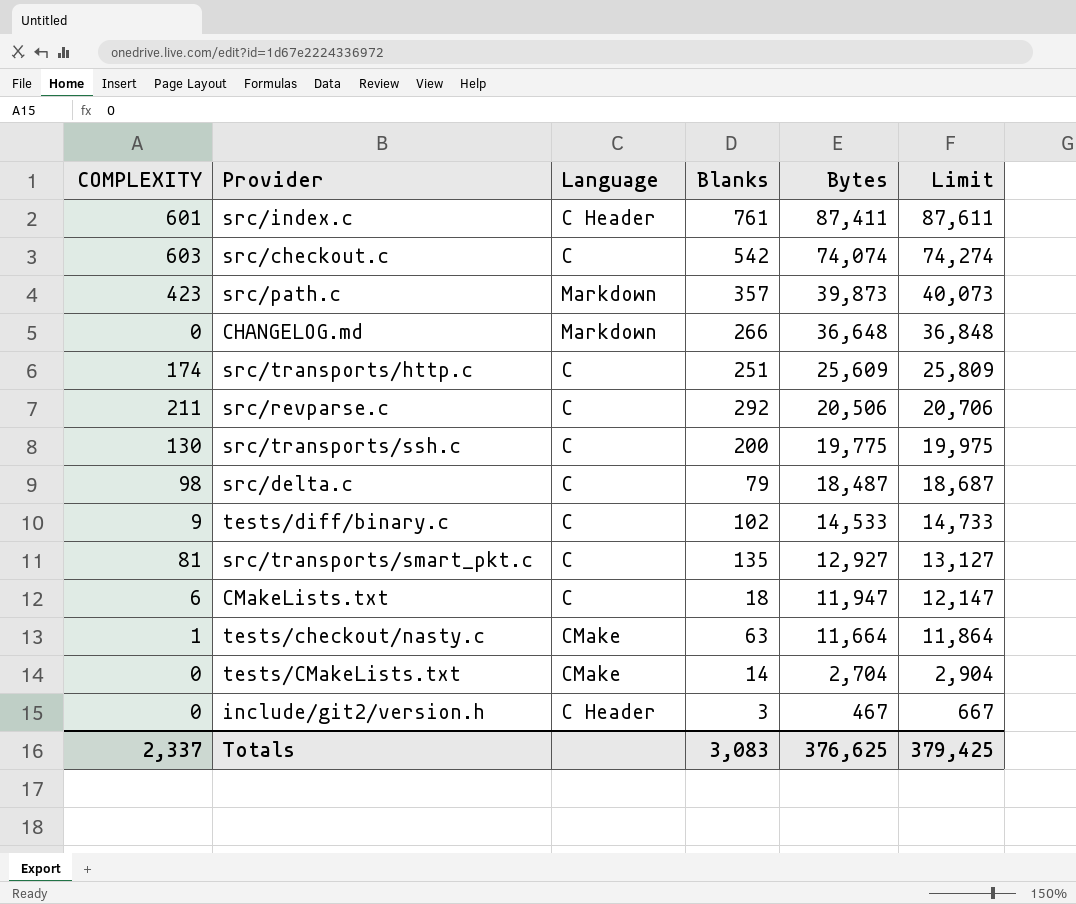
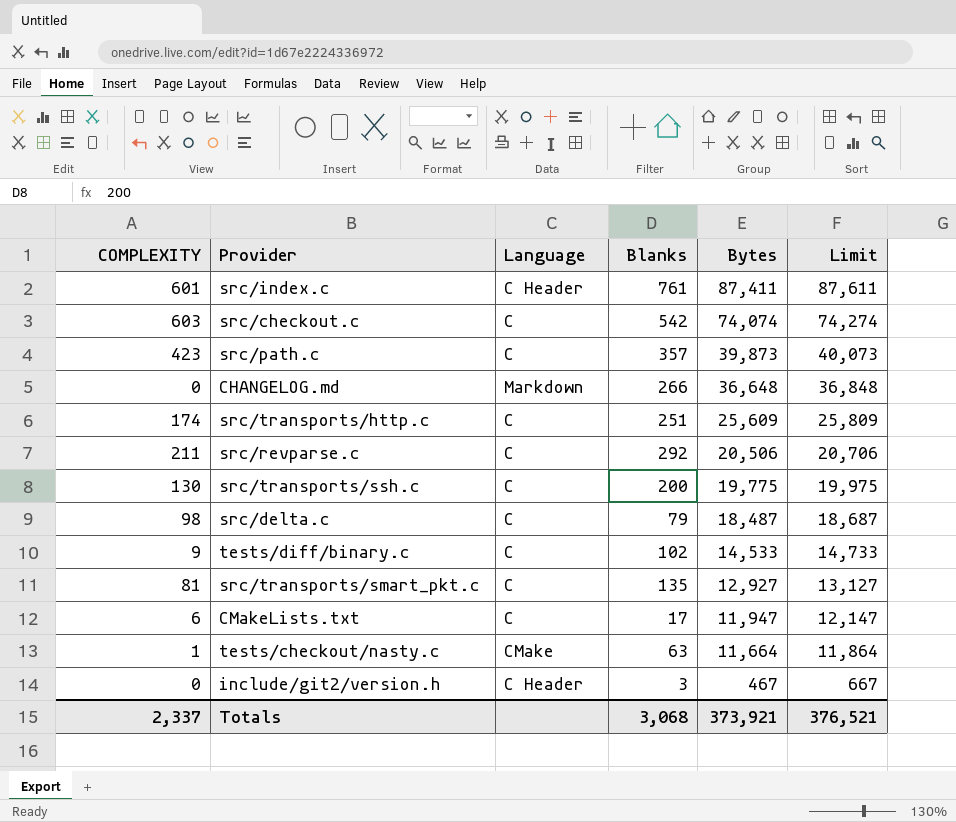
row tests/CMakeLists.txt: 0 | CMake | 14 | 2,704 | 2,904 -> none
src/path.c | Language: Markdown -> C
CMakeLists.txt | Blanks: 18 -> 17
Totals | Blanks: 3,083 -> 3,068
Totals | Bytes: 376,625 -> 373,921
Totals | Limit: 379,425 -> 376,521

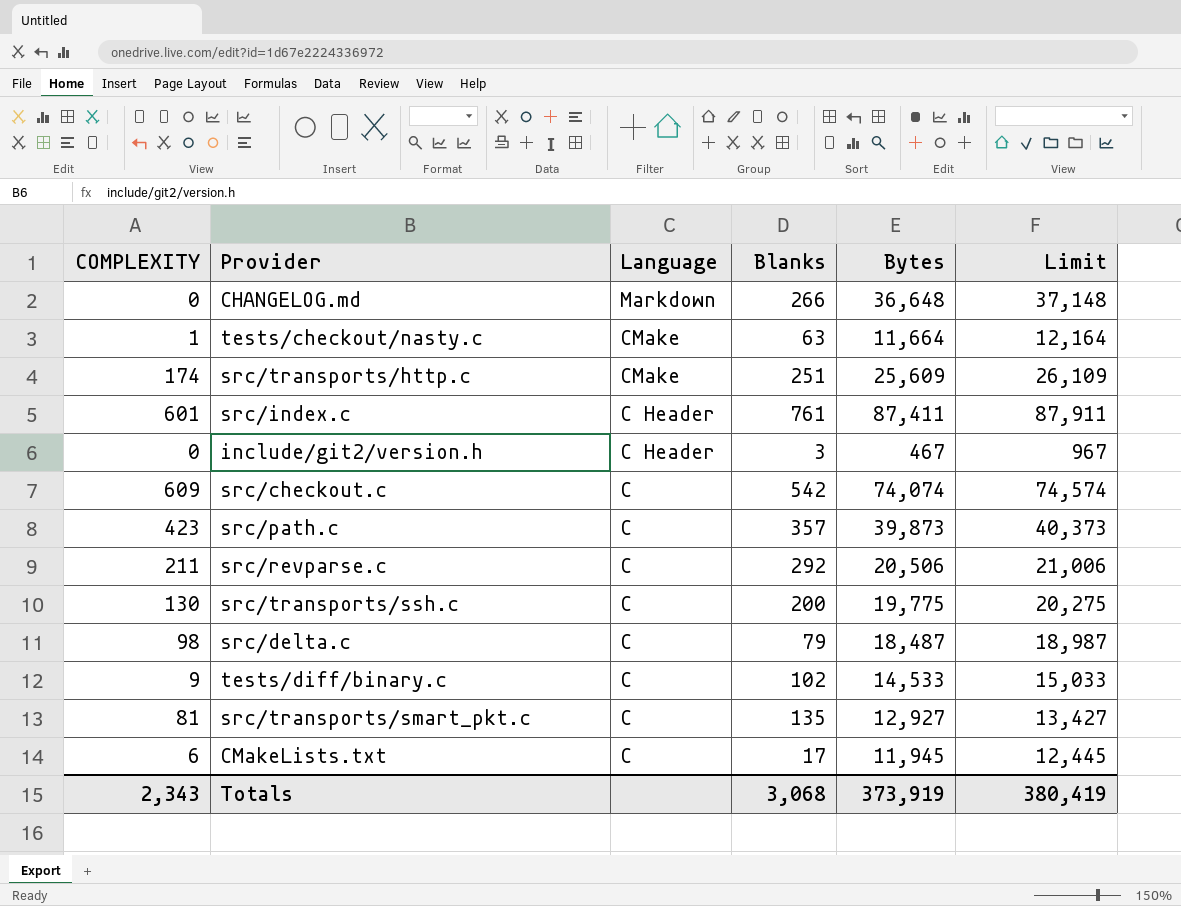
row order: Bytes descending -> Language descending
column Limit | formula: [Bytes] + 200 -> [Bytes] + 500
src/transports/http.c | Language: C -> CMake
src/checkout.c | COMPLEXITY: 603 -> 609
CMakeLists.txt | Bytes: 11,947 -> 11,945
Totals | COMPLEXITY: 2,337 -> 2,343
Totals | Bytes: 373,921 -> 373,919
Totals | Limit: 376,521 -> 380,419

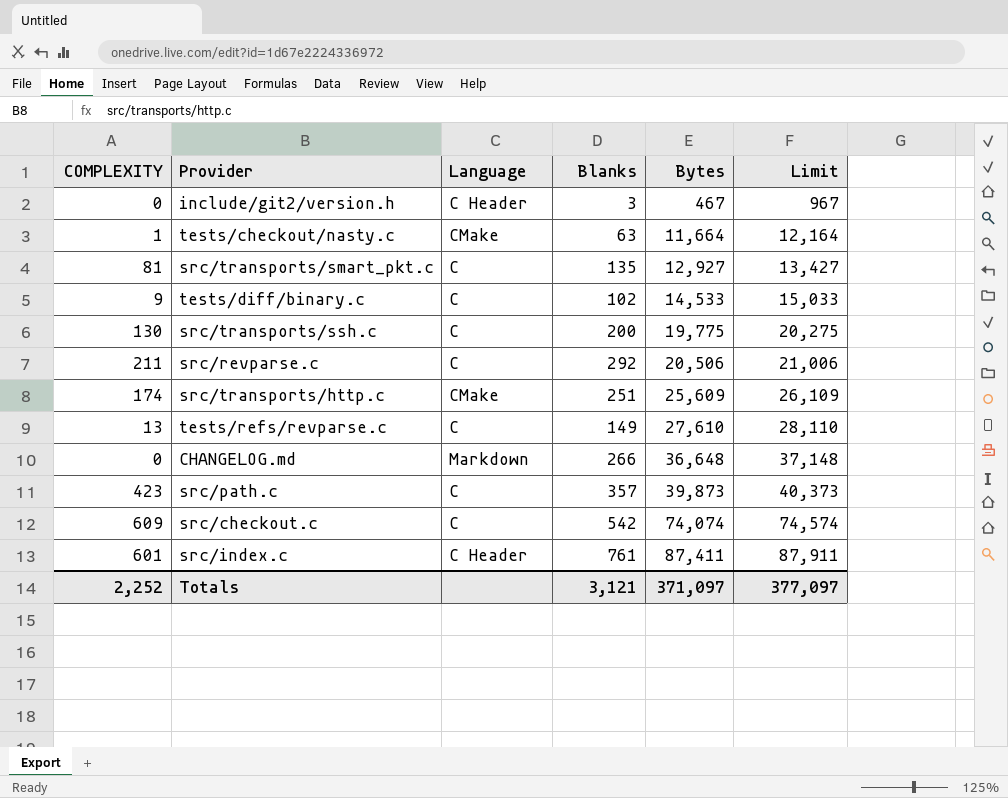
row order: Language descending -> Bytes ascending
row src/delta.c: 98 | C | 79 | 18,487 | 18,987 -> none
row CMakeLists.txt: 6 | C | 17 | 11,945 | 12,445 -> none
row tests/refs/revparse.c: none -> 13 | C | 149 | 27,610 | 28,110
Totals | COMPLEXITY: 2,343 -> 2,252
Totals | Blanks: 3,068 -> 3,121
Totals | Bytes: 373,919 -> 371,097
Totals | Limit: 380,419 -> 377,097

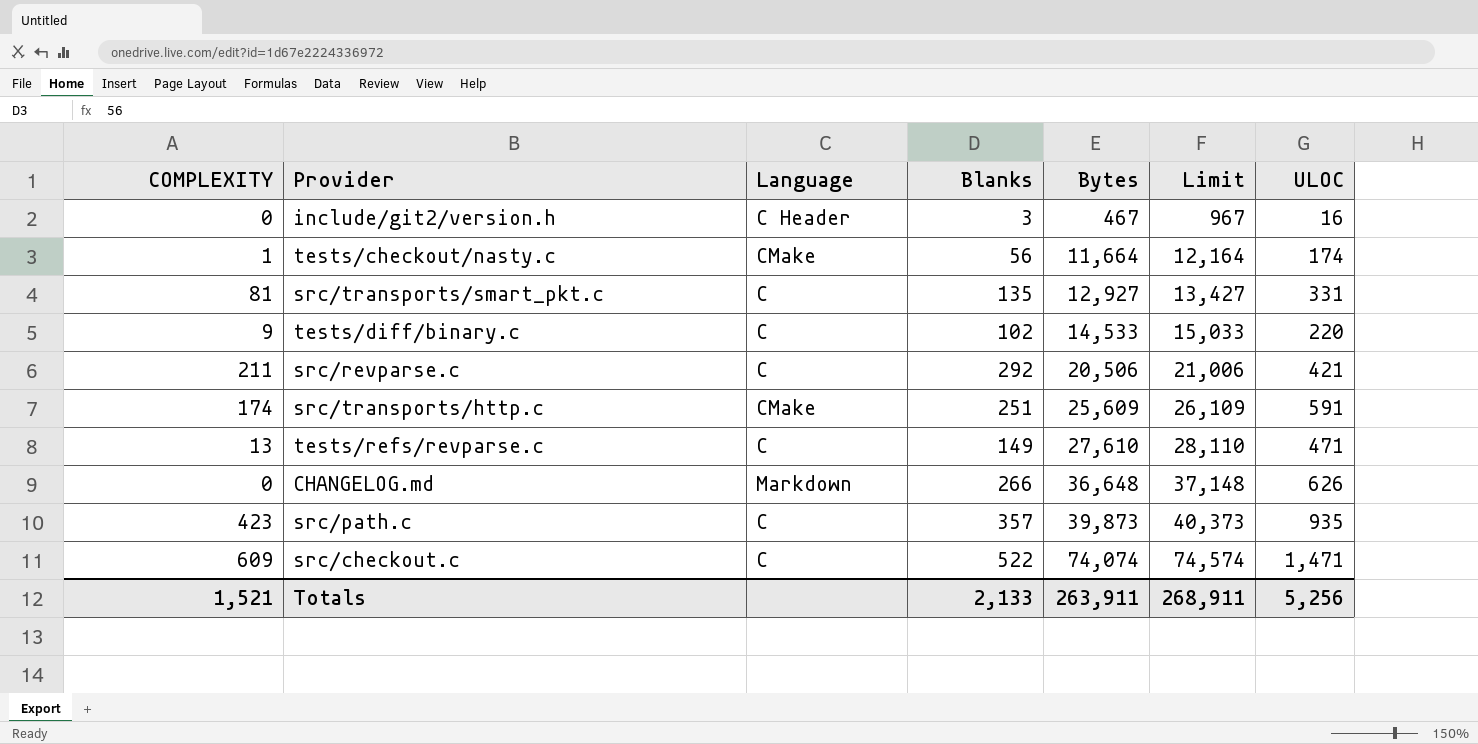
column ULOC | position: none -> 7
row src/transports/ssh.c: 130 | C | 200 | 19,775 | 20,275 -> none
row src/index.c: 601 | C Header | 761 | 87,411 | 87,911 -> none
tests/checkout/nasty.c | Blanks: 63 -> 56
src/checkout.c | Blanks: 542 -> 522
Totals | COMPLEXITY: 2,252 -> 1,521
Totals | Blanks: 3,121 -> 2,133
Totals | Bytes: 371,097 -> 263,911
Totals | Limit: 377,097 -> 268,911

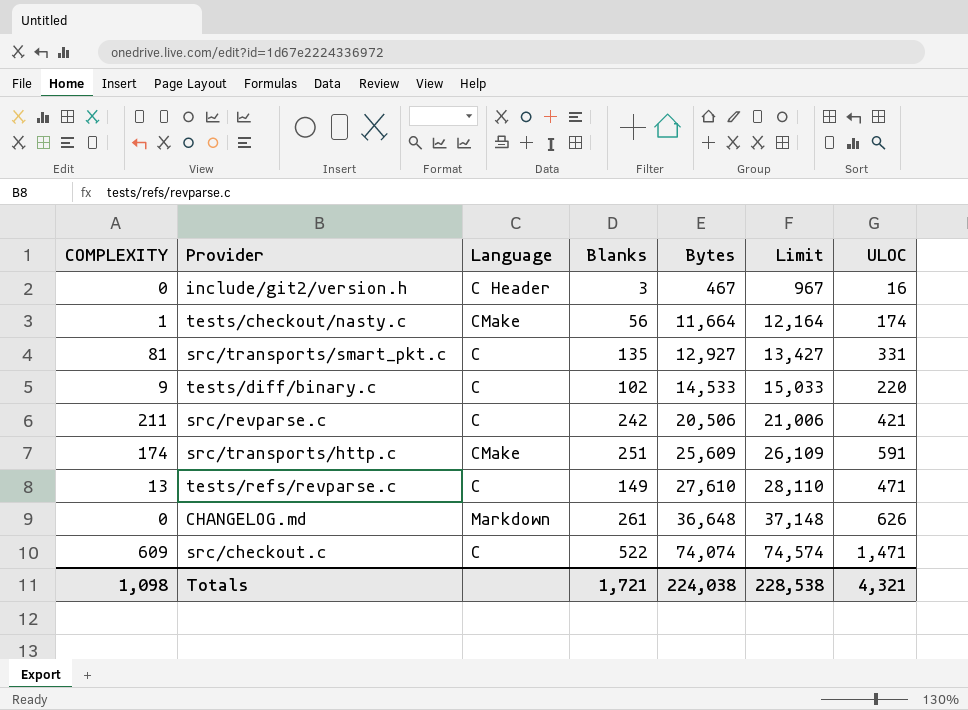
row src/path.c: 423 | C | 357 | 39,873 | 40,373 | 935 -> none
src/revparse.c | Blanks: 292 -> 242
CHANGELOG.md | Blanks: 266 -> 261
Totals | COMPLEXITY: 1,521 -> 1,098
Totals | Blanks: 2,133 -> 1,721
Totals | Bytes: 263,911 -> 224,038
Totals | Limit: 268,911 -> 228,538
Totals | ULOC: 5,256 -> 4,321

